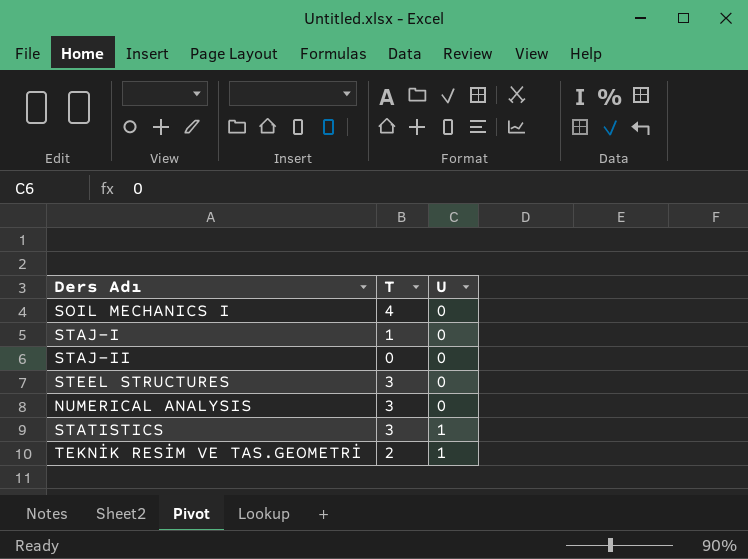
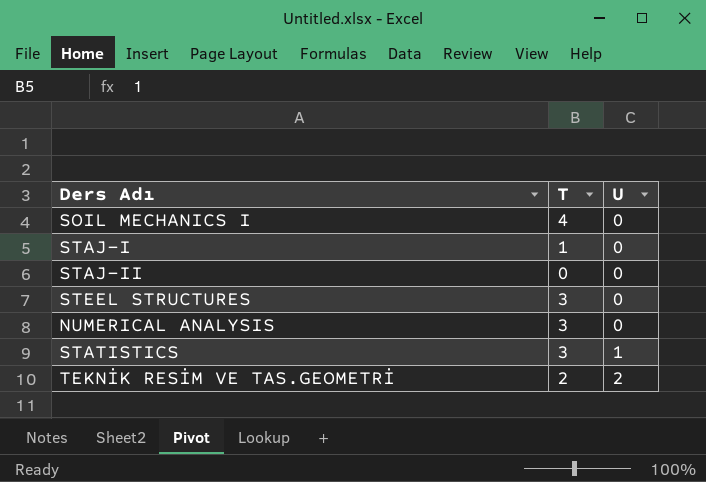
TEKNİK RESİM VE TAS.GEOMETRİ | U: 1 -> 2

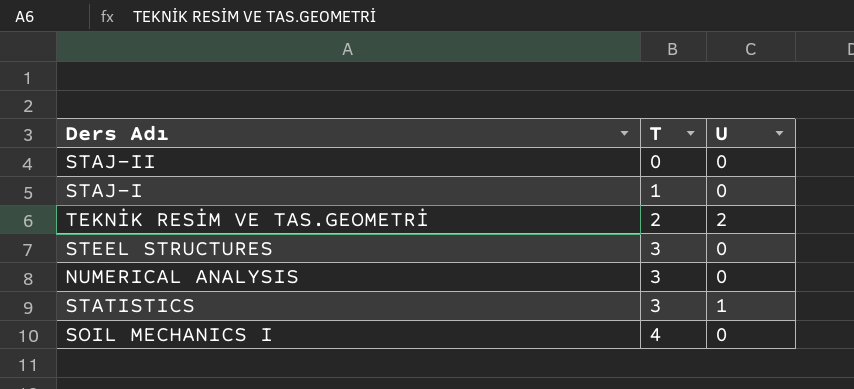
row order: U ascending -> T ascending

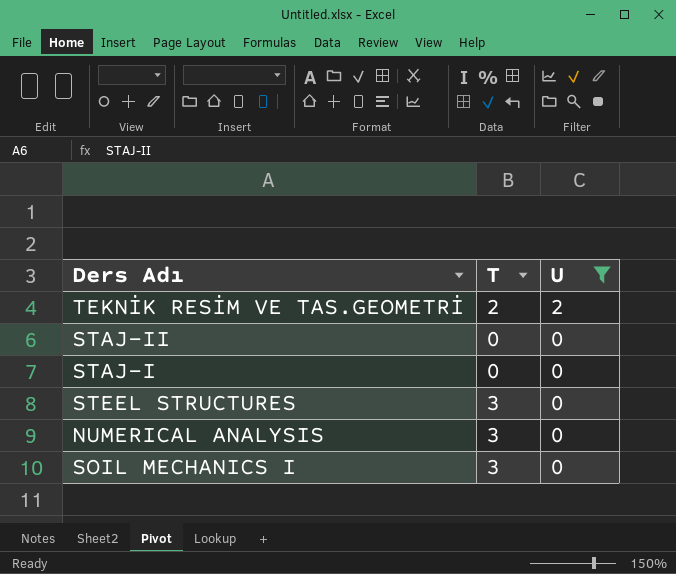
filter: none -> U != 1
row order: T ascending -> U descending
STAJ-I | T: 1 -> 0
SOIL MECHANICS I | T: 4 -> 3

